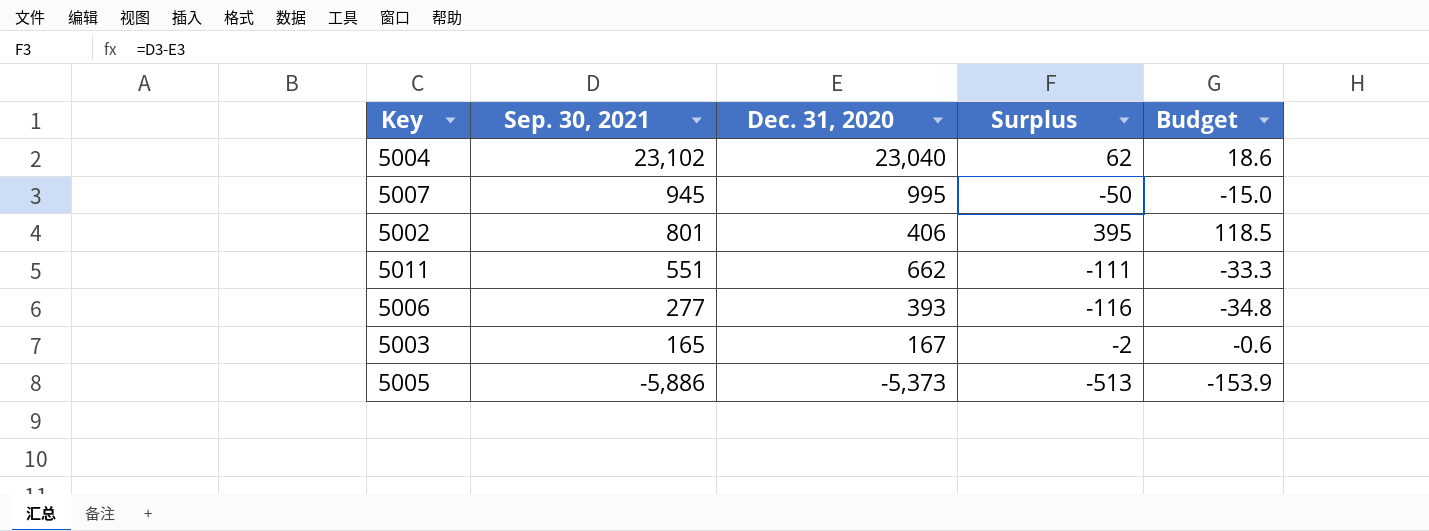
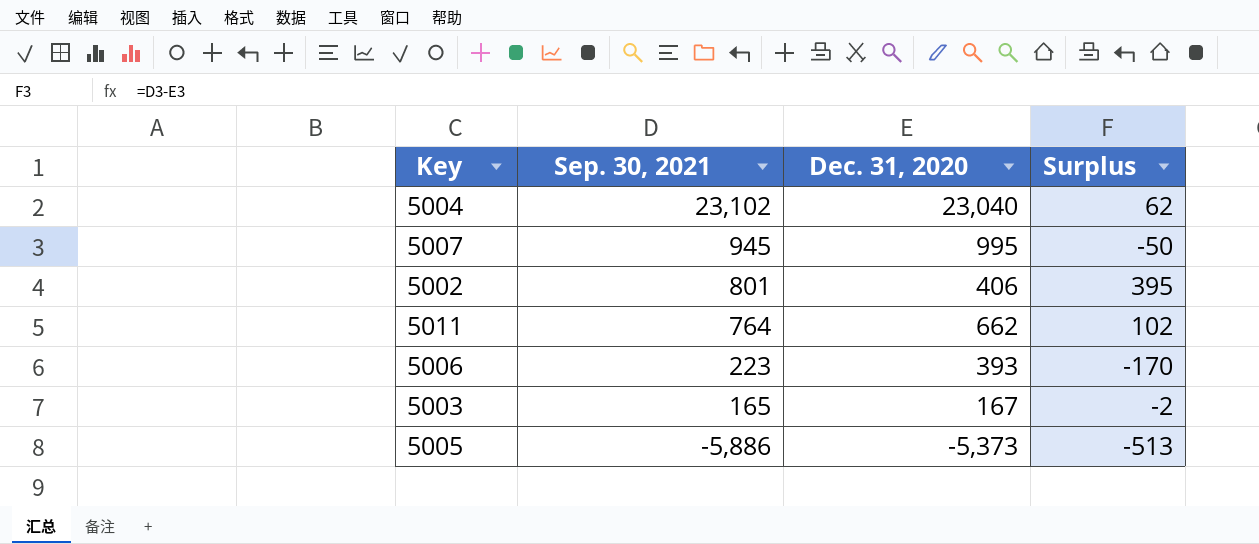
column Budget | formula: [Surplus] * 0.3 -> none
5011 | Sep. 30, 2021: 551 -> 764
5011 | Surplus: -111 -> 102
5006 | Sep. 30, 2021: 277 -> 223
5006 | Surplus: -116 -> -170

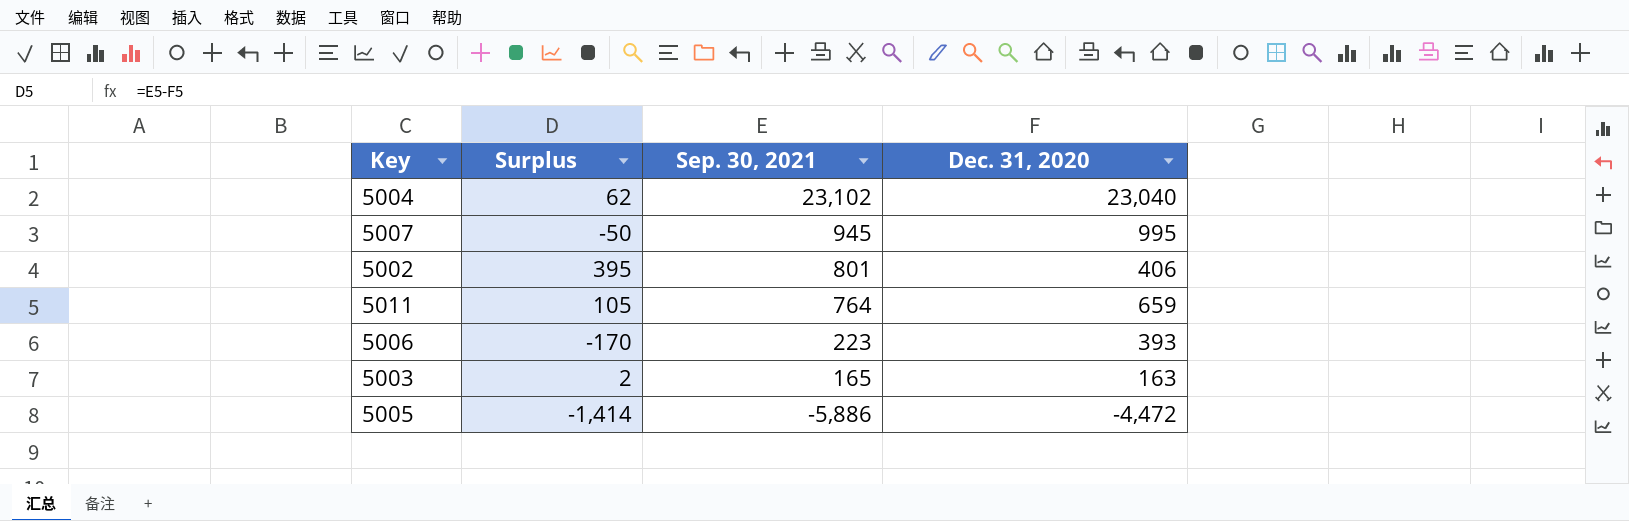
column Surplus | position: 4 -> 2
5011 | Surplus: 102 -> 105
5011 | Dec. 31, 2020: 662 -> 659
5003 | Surplus: -2 -> 2
5003 | Dec. 31, 2020: 167 -> 163
5005 | Surplus: -513 -> -1,414
5005 | Dec. 31, 2020: -5,373 -> -4,472

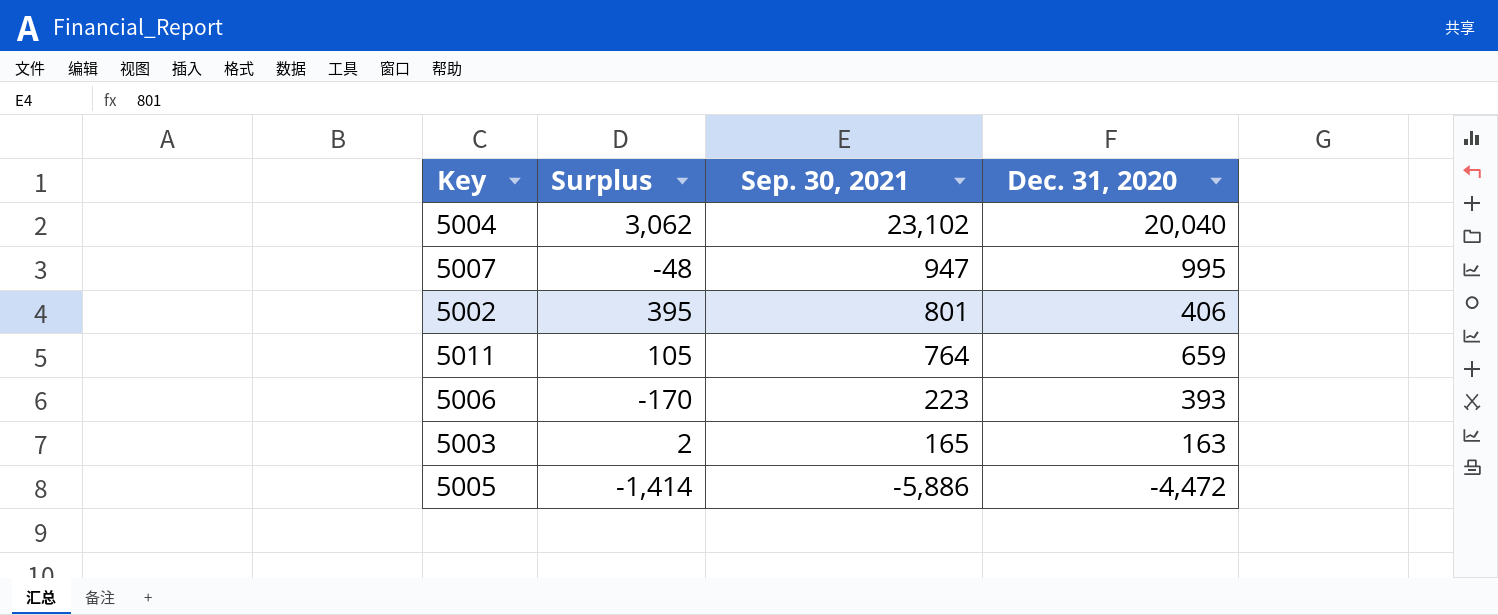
5004 | Surplus: 62 -> 3,062
5004 | Dec. 31, 2020: 23,040 -> 20,040
5007 | Surplus: -50 -> -48
5007 | Sep. 30, 2021: 945 -> 947

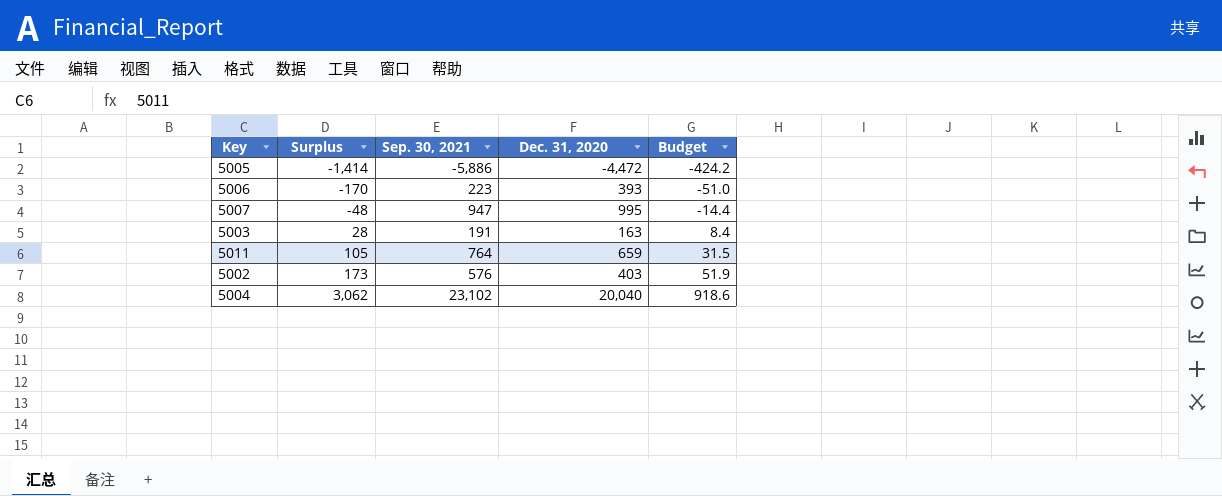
row order: Sep. 30, 2021 descending -> Surplus ascending
column Budget | formula: none -> [Surplus] * 0.3
5003 | Surplus: 2 -> 28
5003 | Sep. 30, 2021: 165 -> 191
5002 | Surplus: 395 -> 173
5002 | Sep. 30, 2021: 801 -> 576
5002 | Dec. 31, 2020: 406 -> 403

